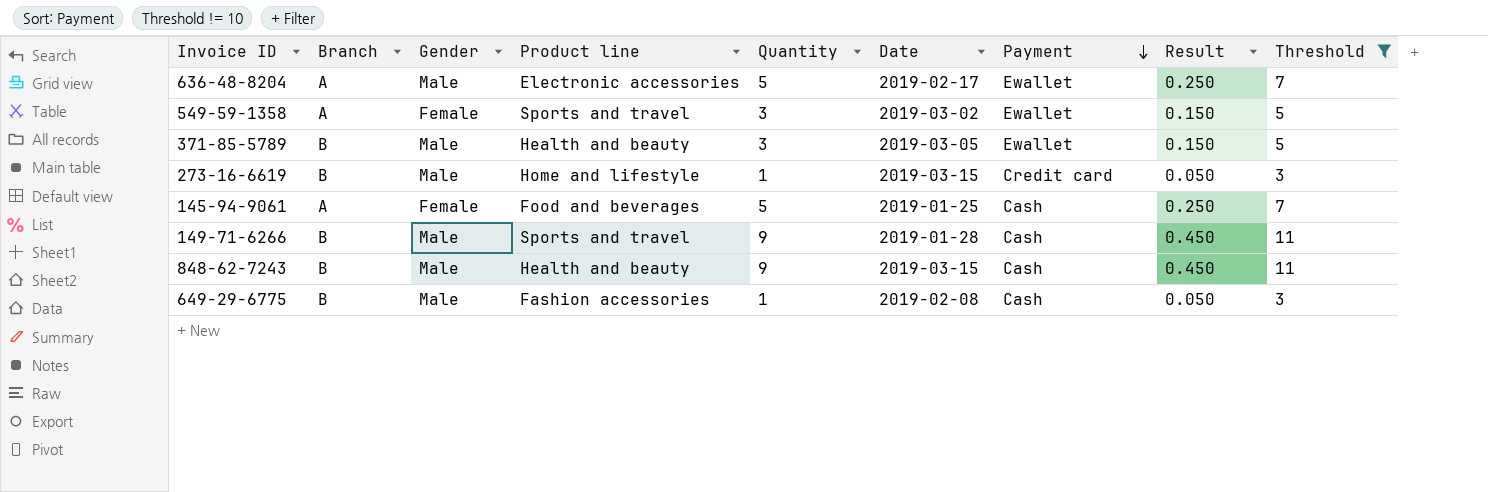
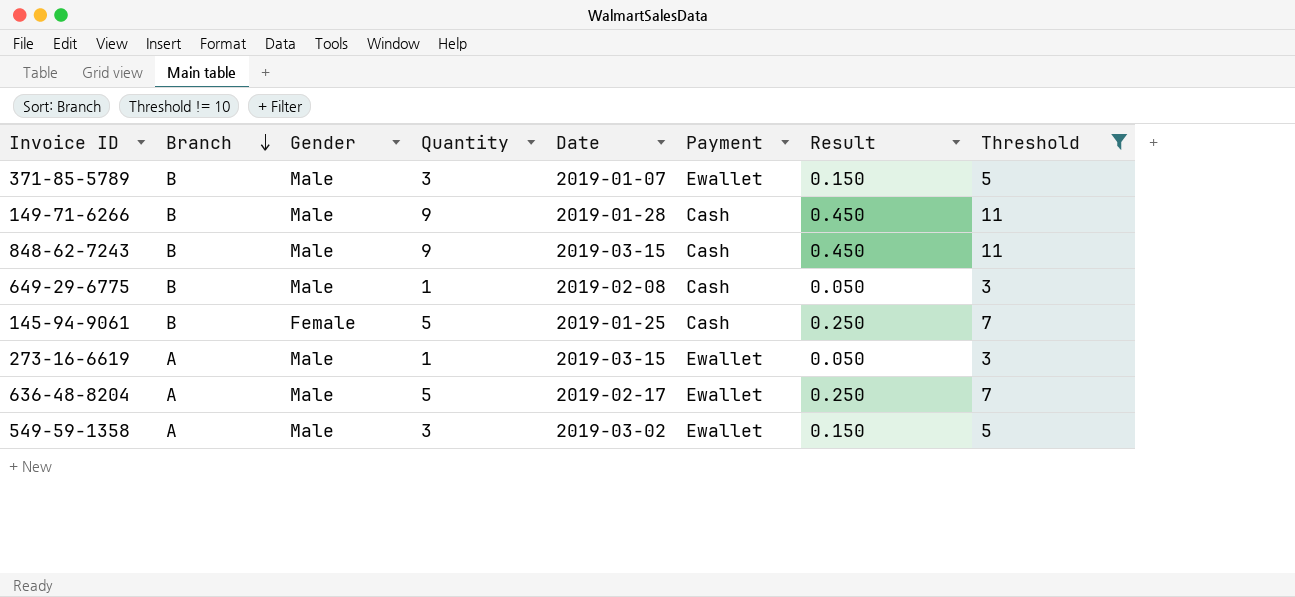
row order: Payment descending -> Branch descending
column Product line | position: 4 -> none
371-85-5789 | Date: 2019-03-05 -> 2019-01-07
145-94-9061 | Branch: A -> B
273-16-6619 | Branch: B -> A
273-16-6619 | Payment: Credit card -> Ewallet
549-59-1358 | Gender: Female -> Male

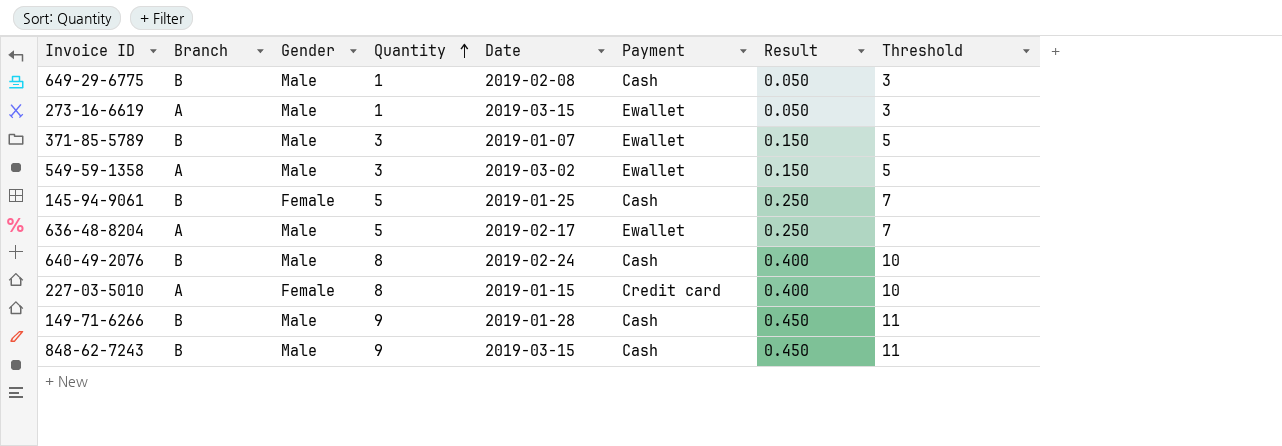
filter: Threshold != 10 -> none
row order: Branch descending -> Quantity ascending

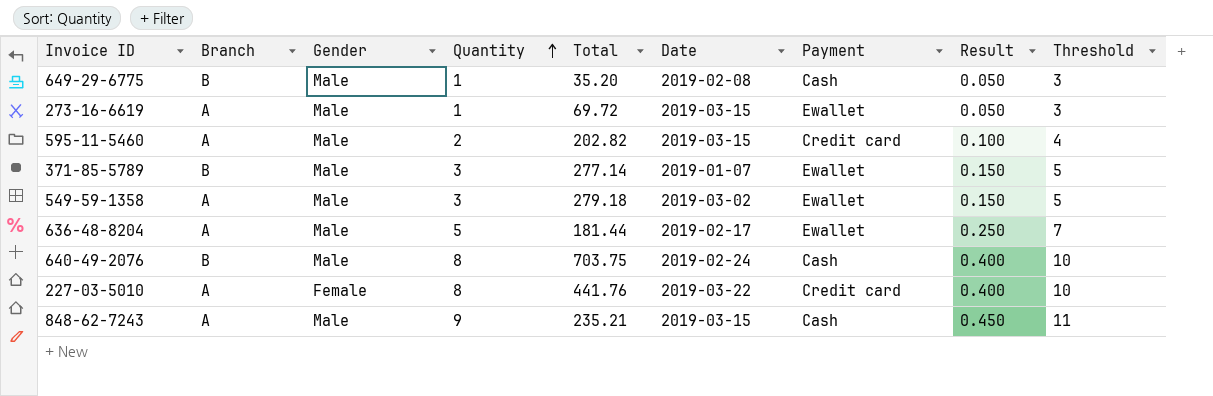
column Total | position: none -> 5
row 145-94-9061: B | Female | 5 | 2019-01-25 | Cash | 0.250 | 7 -> none
row 149-71-6266: B | Male | 9 | 2019-01-28 | Cash | 0.450 | 11 -> none
row 595-11-5460: none -> A | Male | 2 | 202.82 | 2019-03-15 | Credit card | 0.100 | 4
227-03-5010 | Date: 2019-01-15 -> 2019-03-22
848-62-7243 | Branch: B -> A

